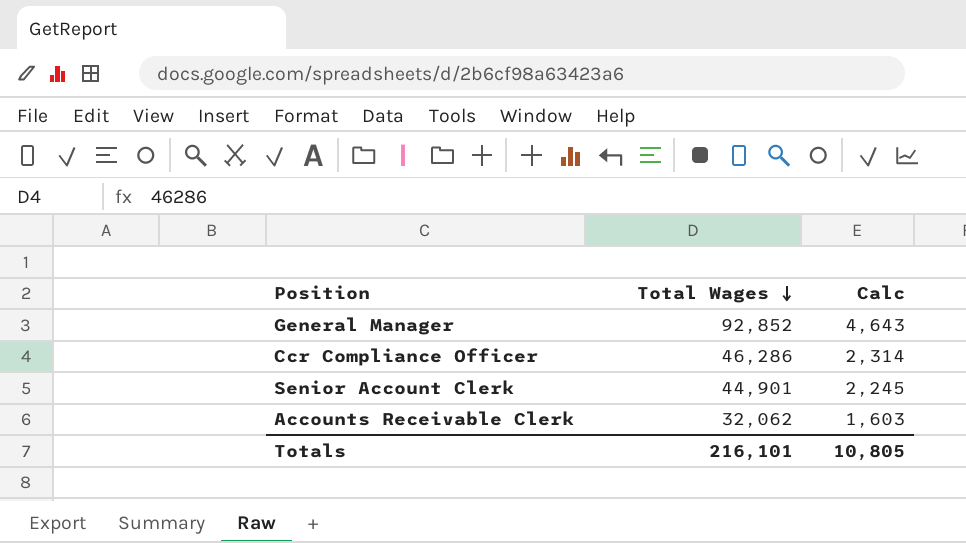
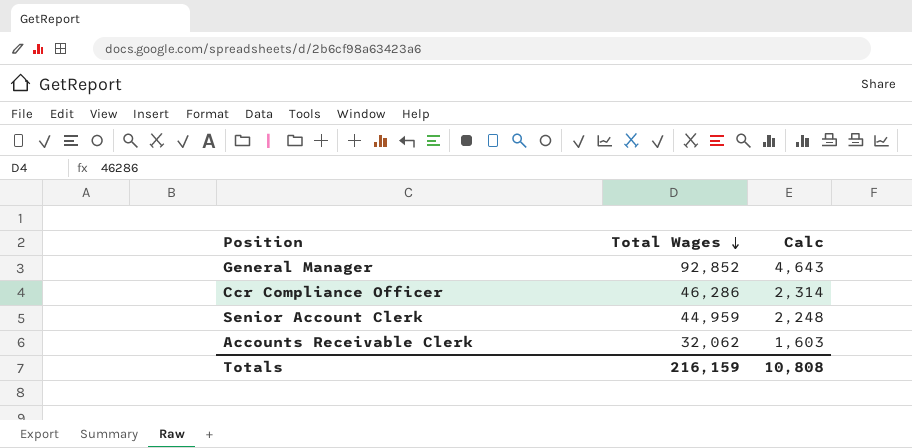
Senior Account Clerk | Total Wages: 44,901 -> 44,959
Senior Account Clerk | Calc: 2,245 -> 2,248
Totals | Total Wages: 216,101 -> 216,159
Totals | Calc: 10,805 -> 10,808

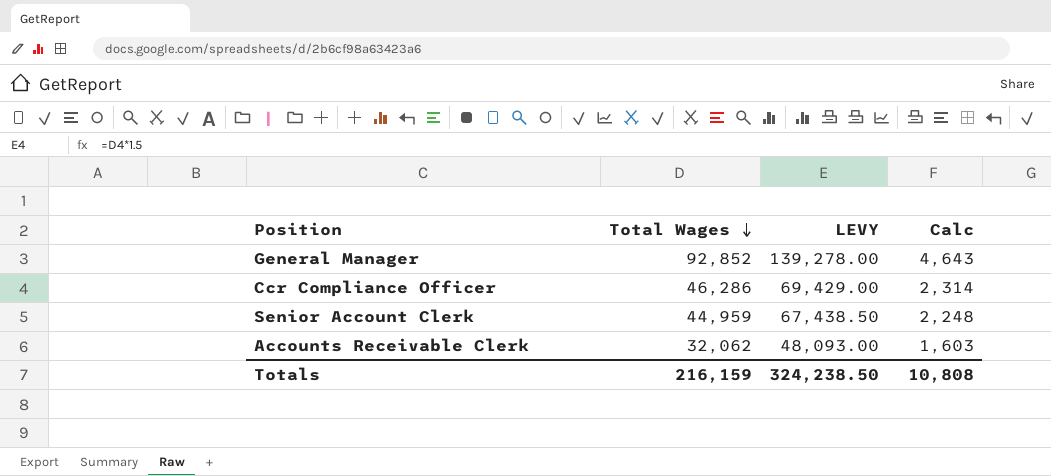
column LEVY | formula: none -> [Total Wages] * 1.5

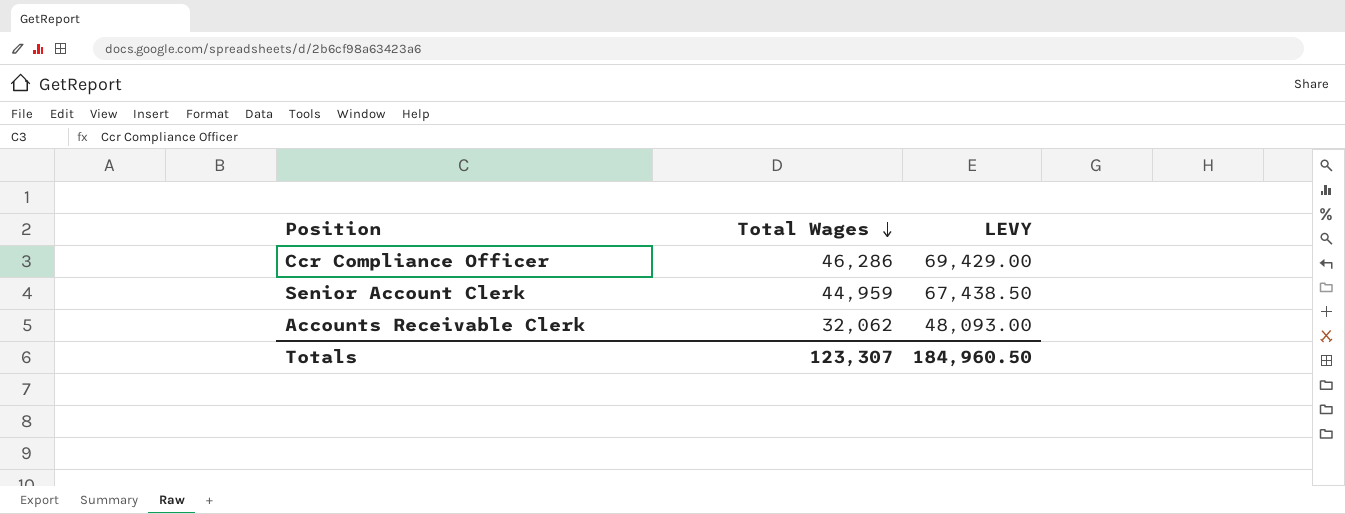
column Calc | formula: [Total Wages] * 0.05 -> none
row General Manager: 92,852 | 139,278.00 | 4,643 -> none
Totals | Total Wages: 216,159 -> 123,307
Totals | LEVY: 324,238.50 -> 184,960.50

